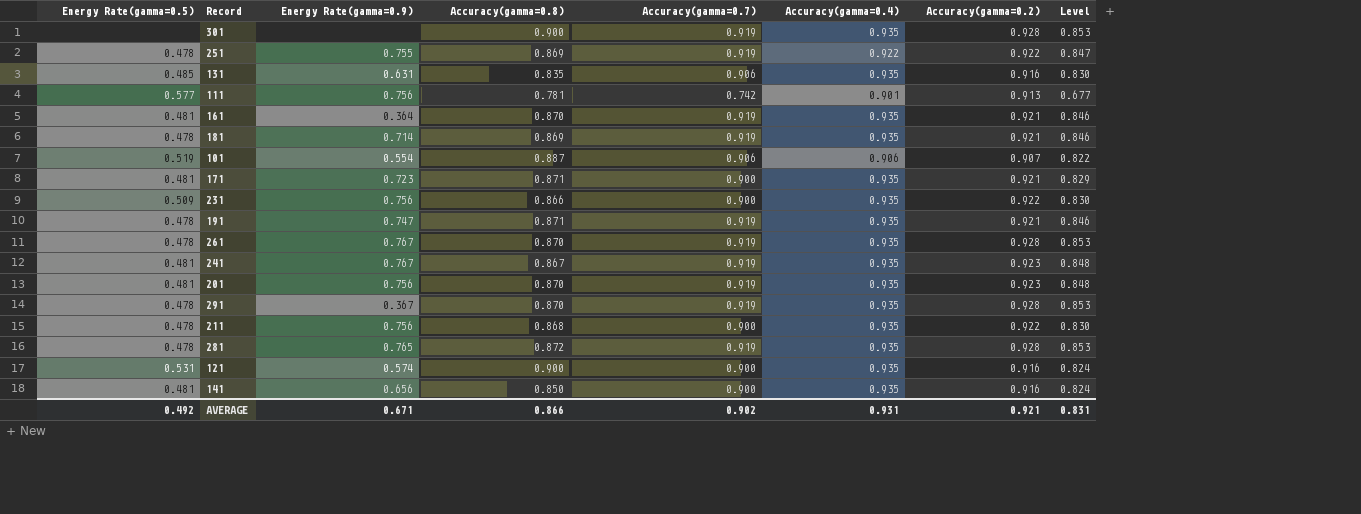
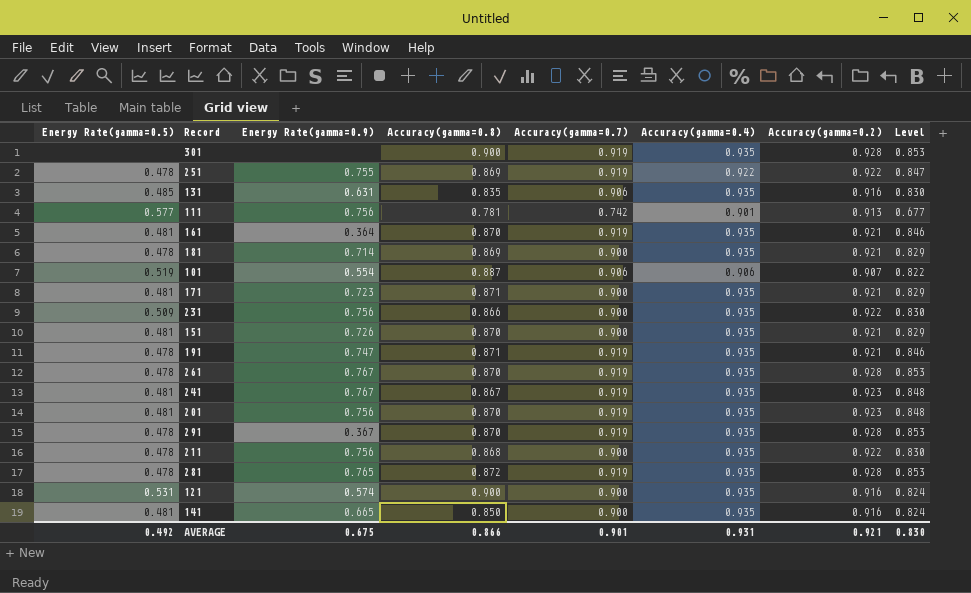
181 | Accuracy(gamma=0.7): 0.919 -> 0.900
181 | Level: 0.846 -> 0.829
row 151: none -> 0.481 | 0.726 | 0.870 | 0.900 | 0.935 | 0.921 | 0.829
141 | Energy Rate(gamma=0.9): 0.656 -> 0.665
AVERAGE | Energy Rate(gamma=0.9): 0.671 -> 0.675
AVERAGE | Accuracy(gamma=0.7): 0.902 -> 0.901
AVERAGE | Level: 0.831 -> 0.830

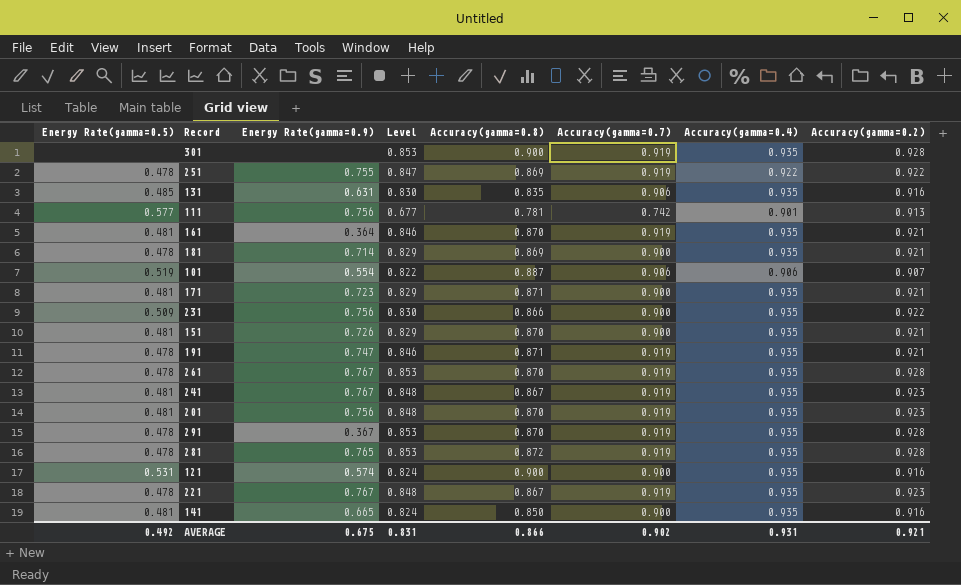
column Level | position: 8 -> 4
row 211: 0.478 | 0.756 | 0.868 | 0.900 | 0.935 | 0.922 | 0.830 -> none
row 221: none -> 0.478 | 0.767 | 0.848 | 0.867 | 0.919 | 0.935 | 0.923
AVERAGE | Level: 0.830 -> 0.831
AVERAGE | Accuracy(gamma=0.7): 0.901 -> 0.902

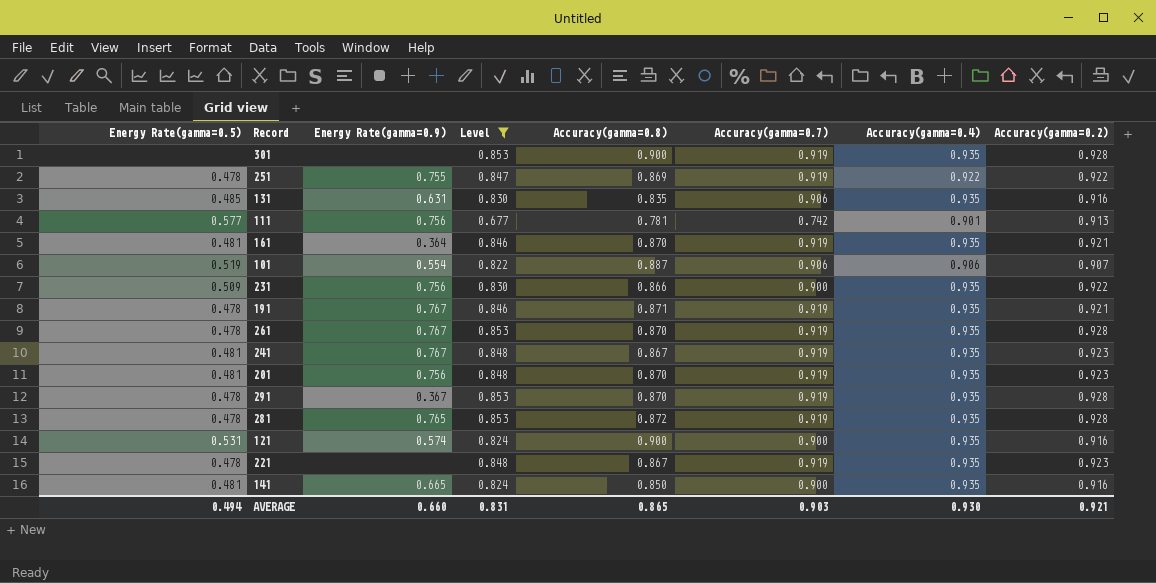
filter: none -> Level != 0.829
191 | Energy Rate(gamma=0.9): 0.747 -> 0.767
221 | Energy Rate(gamma=0.9): 0.767 -> none
AVERAGE | Energy Rate(gamma=0.5): 0.492 -> 0.494
AVERAGE | Energy Rate(gamma=0.9): 0.675 -> 0.660
AVERAGE | Accuracy(gamma=0.8): 0.866 -> 0.865
AVERAGE | Accuracy(gamma=0.7): 0.902 -> 0.903
AVERAGE | Accuracy(gamma=0.4): 0.931 -> 0.930

